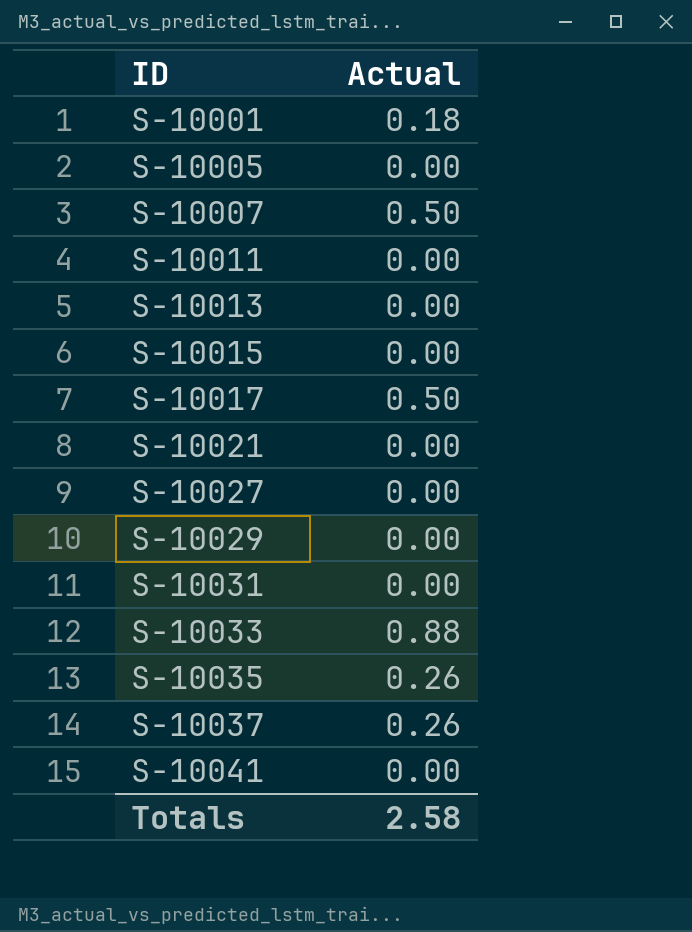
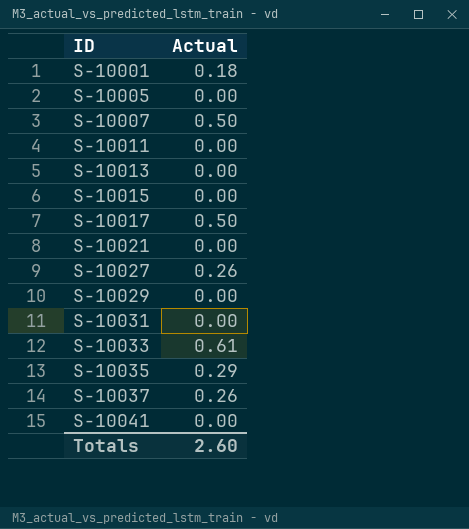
S-10027 | Actual: 0.00 -> 0.26
S-10033 | Actual: 0.88 -> 0.61
S-10035 | Actual: 0.26 -> 0.29
Totals | Actual: 2.58 -> 2.60

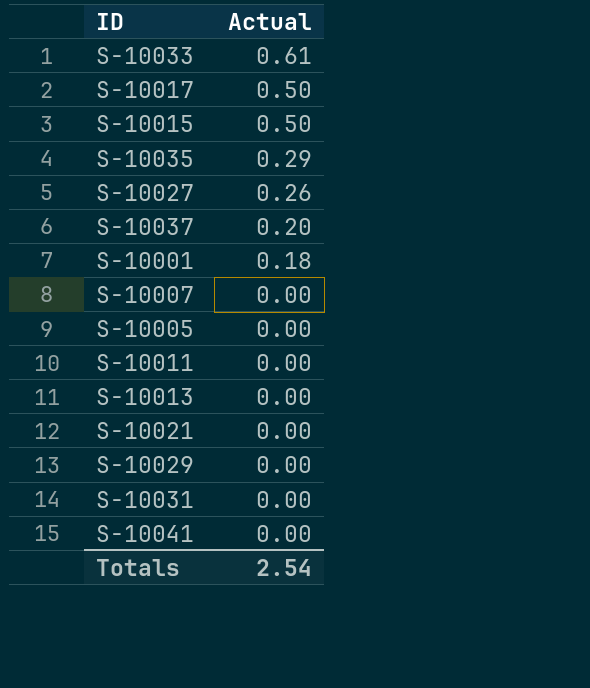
row order: ID ascending -> Actual descending
S-10015 | Actual: 0.00 -> 0.50
S-10037 | Actual: 0.26 -> 0.20
S-10007 | Actual: 0.50 -> 0.00
Totals | Actual: 2.60 -> 2.54

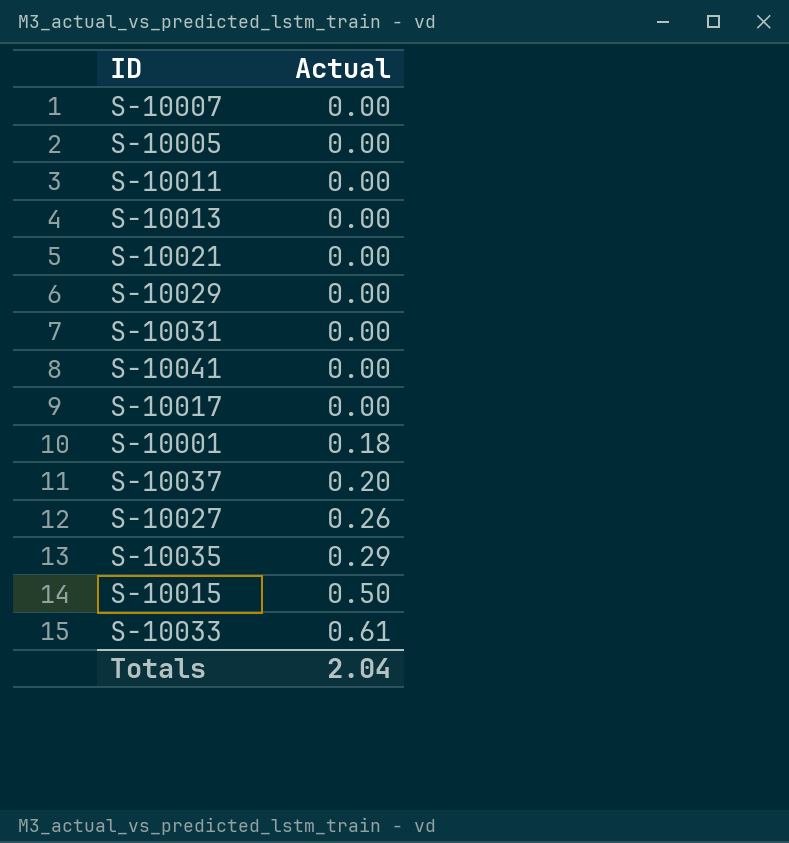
row order: Actual descending -> Actual ascending
S-10017 | Actual: 0.50 -> 0.00
Totals | Actual: 2.54 -> 2.04

